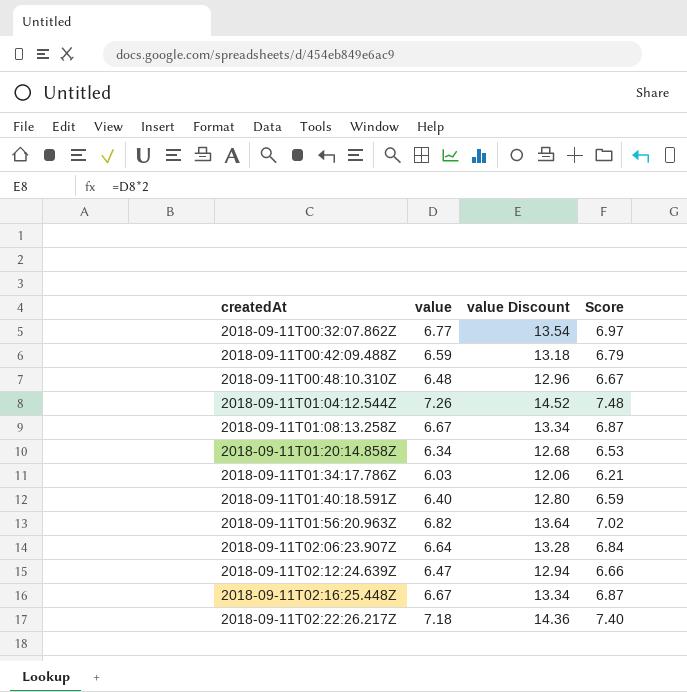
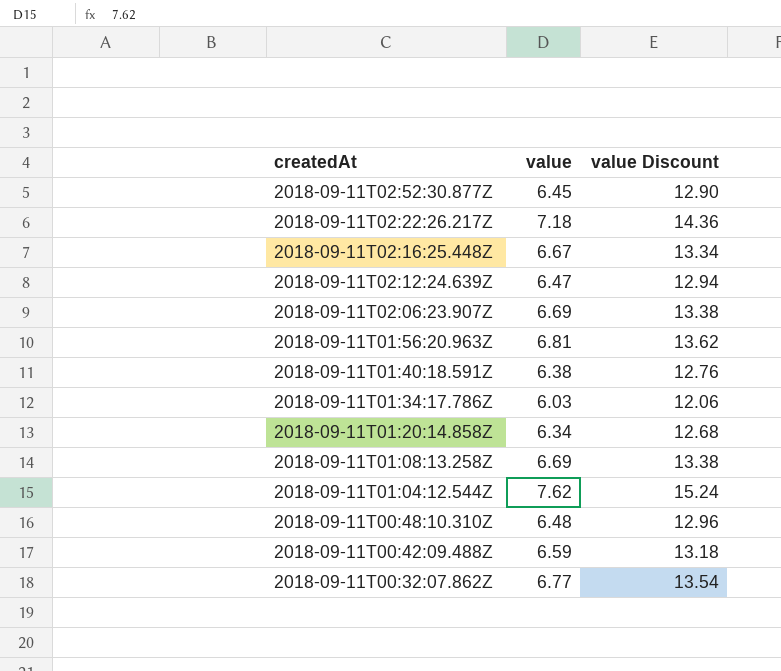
row order: createdAt ascending -> createdAt descending
column Score | formula: [value] * 1.03 -> none
row 2018-09-11T02:52:30.877Z: none -> 6.45 | 12.90
2018-09-11T02:06:23.907Z | value: 6.64 -> 6.69
2018-09-11T02:06:23.907Z | value Discount: 13.28 -> 13.38
2018-09-11T01:56:20.963Z | value: 6.82 -> 6.81
2018-09-11T01:56:20.963Z | value Discount: 13.64 -> 13.62
2018-09-11T01:40:18.591Z | value: 6.40 -> 6.38
2018-09-11T01:40:18.591Z | value Discount: 12.80 -> 12.76
2018-09-11T01:08:13.258Z | value: 6.67 -> 6.69
2018-09-11T01:08:13.258Z | value Discount: 13.34 -> 13.38
2018-09-11T01:04:12.544Z | value: 7.26 -> 7.62
2018-09-11T01:04:12.544Z | value Discount: 14.52 -> 15.24

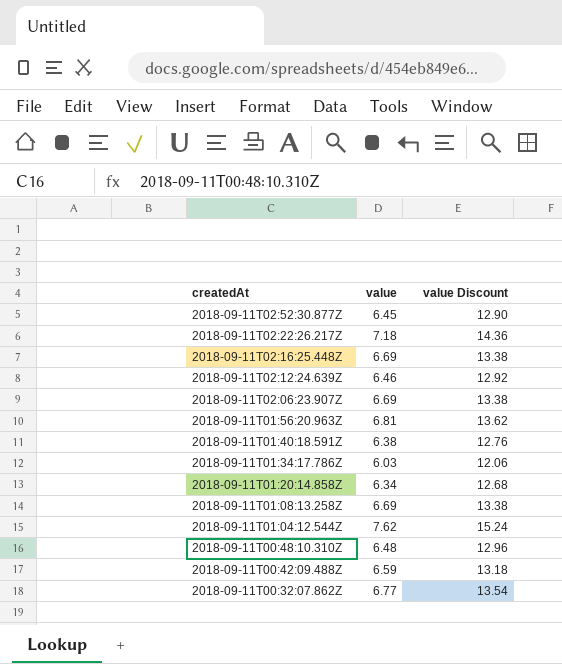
2018-09-11T02:16:25.448Z | value: 6.67 -> 6.69
2018-09-11T02:16:25.448Z | value Discount: 13.34 -> 13.38
2018-09-11T02:12:24.639Z | value: 6.47 -> 6.46
2018-09-11T02:12:24.639Z | value Discount: 12.94 -> 12.92

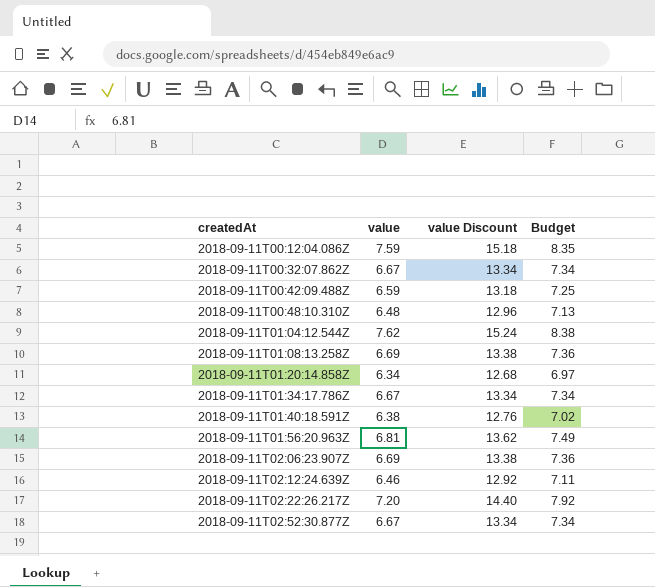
row order: createdAt descending -> createdAt ascending
column Budget | formula: none -> [value] * 1.1
row 2018-09-11T02:16:25.448Z: 6.69 | 13.38 -> none
row 2018-09-11T00:12:04.086Z: none -> 7.59 | 15.18 | 8.35
2018-09-11T00:32:07.862Z | value: 6.77 -> 6.67
2018-09-11T00:32:07.862Z | value Discount: 13.54 -> 13.34
2018-09-11T01:34:17.786Z | value: 6.03 -> 6.67
2018-09-11T01:34:17.786Z | value Discount: 12.06 -> 13.34
2018-09-11T02:22:26.217Z | value: 7.18 -> 7.20
2018-09-11T02:22:26.217Z | value Discount: 14.36 -> 14.40
2018-09-11T02:52:30.877Z | value: 6.45 -> 6.67
2018-09-11T02:52:30.877Z | value Discount: 12.90 -> 13.34

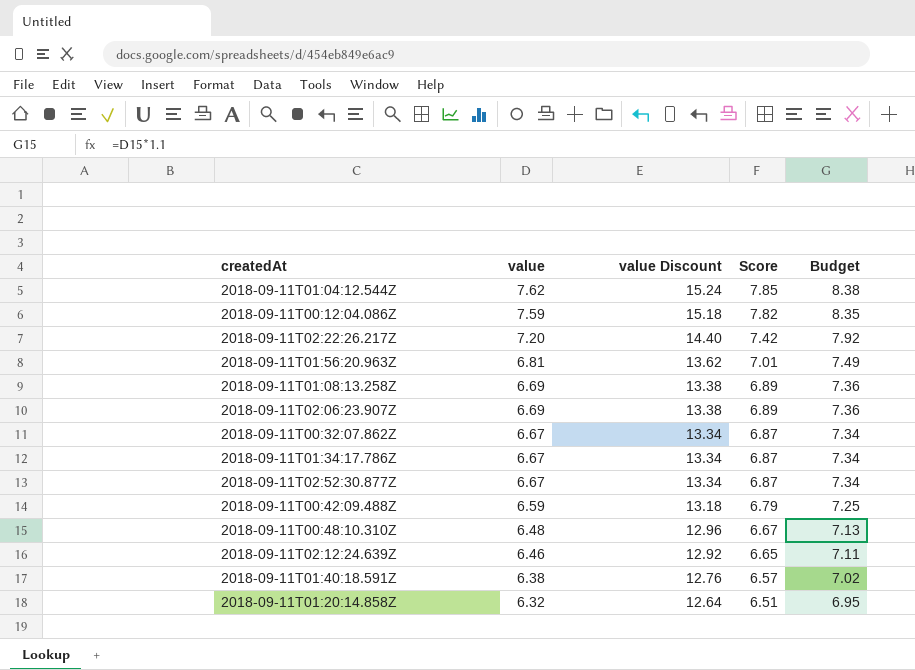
row order: createdAt ascending -> value descending
column Score | formula: none -> [value] * 1.03
2018-09-11T01:20:14.858Z | value: 6.34 -> 6.32
2018-09-11T01:20:14.858Z | value Discount: 12.68 -> 12.64
2018-09-11T01:20:14.858Z | Budget: 6.97 -> 6.95

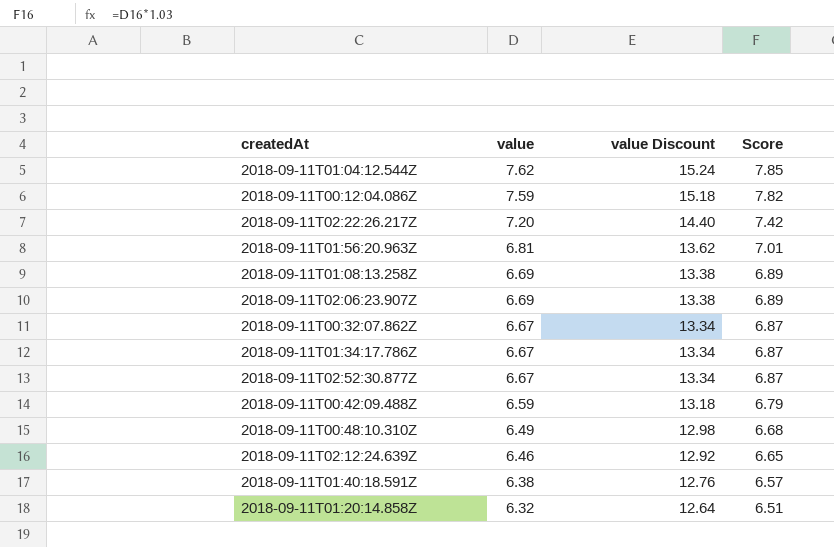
column Budget | formula: [value] * 1.1 -> none
2018-09-11T00:48:10.310Z | value: 6.48 -> 6.49
2018-09-11T00:48:10.310Z | value Discount: 12.96 -> 12.98
2018-09-11T00:48:10.310Z | Score: 6.67 -> 6.68

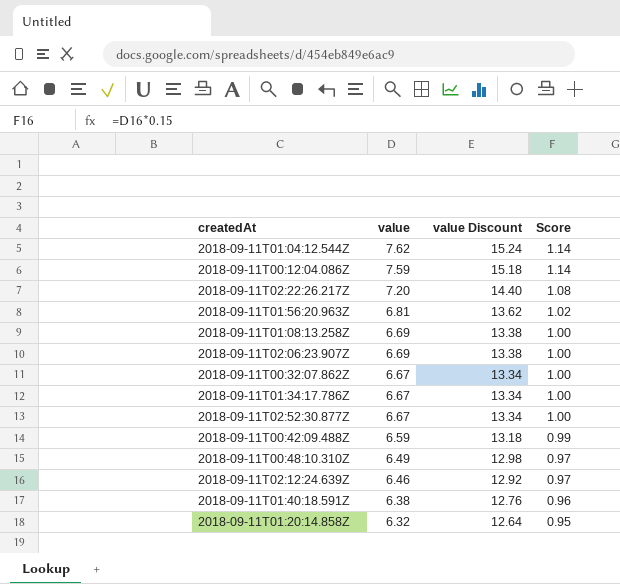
column Score | formula: [value] * 1.03 -> [value] * 0.15

